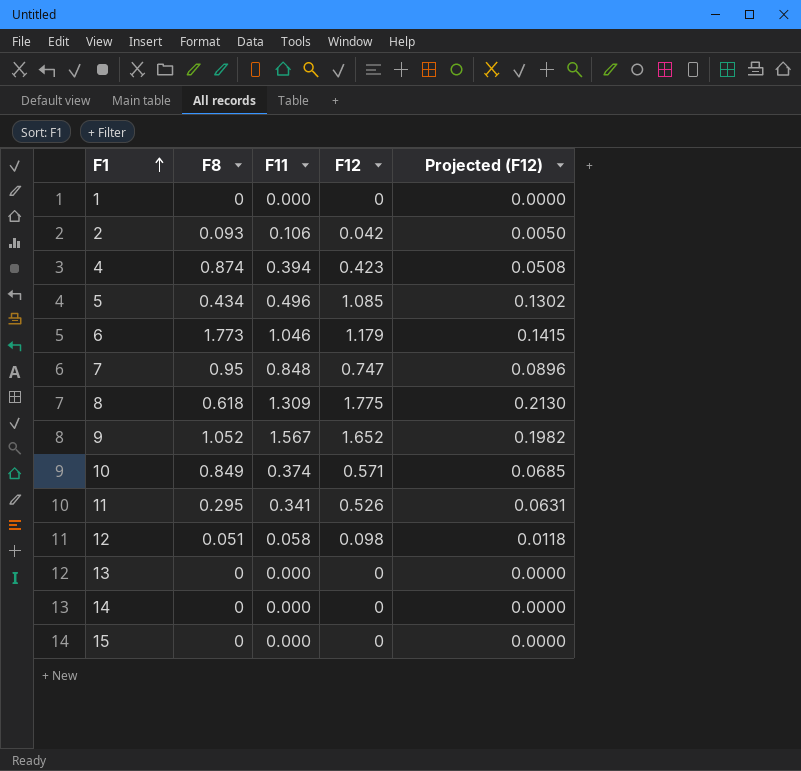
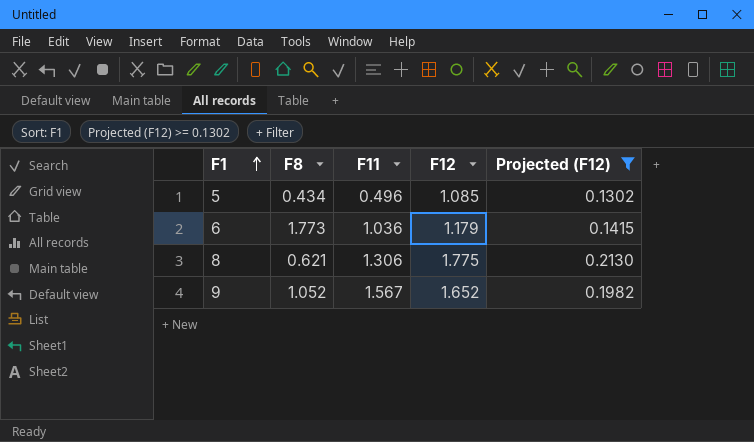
filter: none -> Projected (F12) >= 0.1302
6 | F11: 1.046 -> 1.036
8 | F8: 0.618 -> 0.621
8 | F11: 1.309 -> 1.306

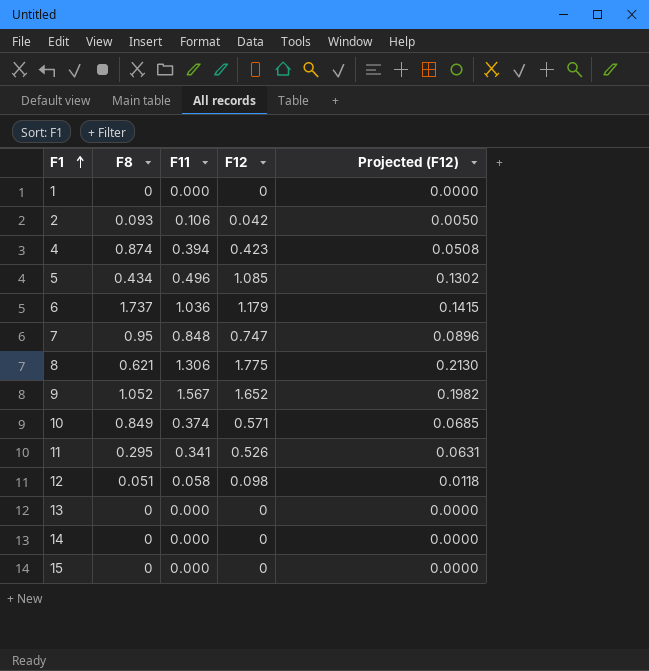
filter: Projected (F12) >= 0.1302 -> none
6 | F8: 1.773 -> 1.737

